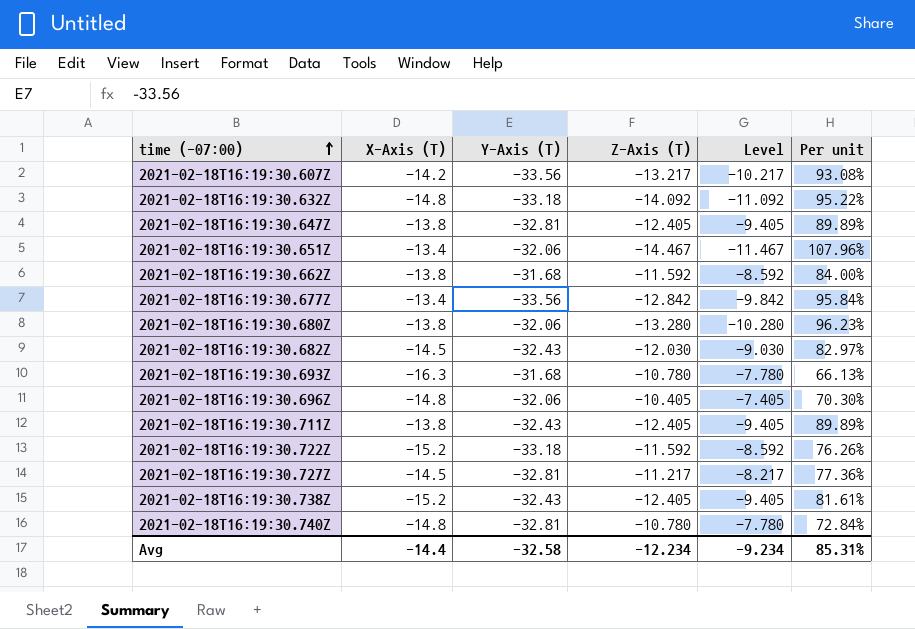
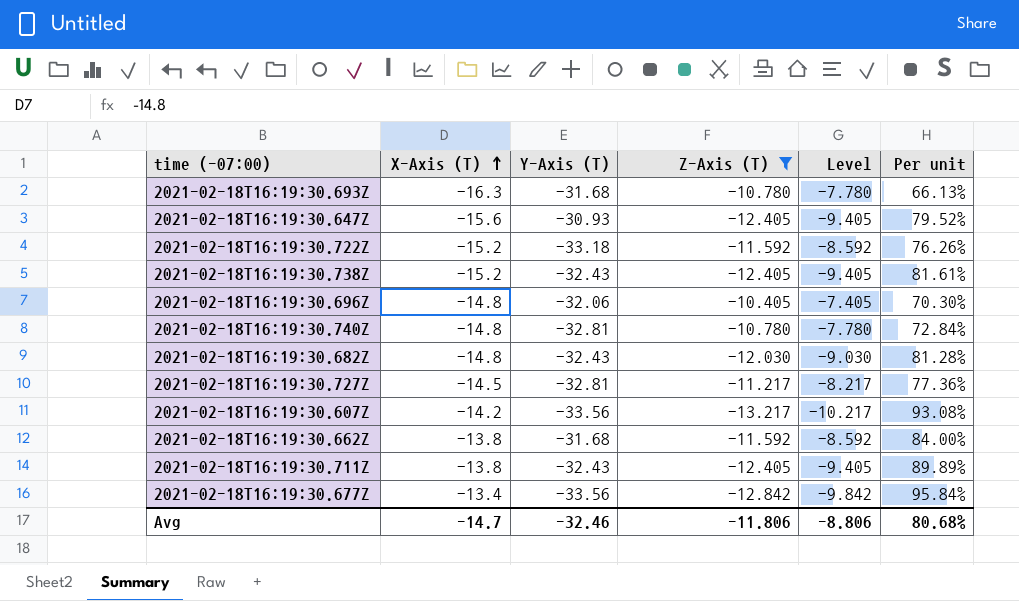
filter: none -> Z-Axis (T) >= -13.217
row order: time (-07:00) ascending -> X-Axis (T) ascending
2021-02-18T16:19:30.647Z | X-Axis (T): -13.8 -> -15.6
2021-02-18T16:19:30.647Z | Y-Axis (T): -32.81 -> -30.93
2021-02-18T16:19:30.647Z | Per unit: 89.89% -> 79.52%
2021-02-18T16:19:30.682Z | X-Axis (T): -14.5 -> -14.8
2021-02-18T16:19:30.682Z | Per unit: 82.97% -> 81.28%
Avg | X-Axis (T): -14.4 -> -14.7
Avg | Y-Axis (T): -32.58 -> -32.46
Avg | Z-Axis (T): -12.234 -> -11.806
Avg | Level: -9.234 -> -8.806
Avg | Per unit: 85.31% -> 80.68%

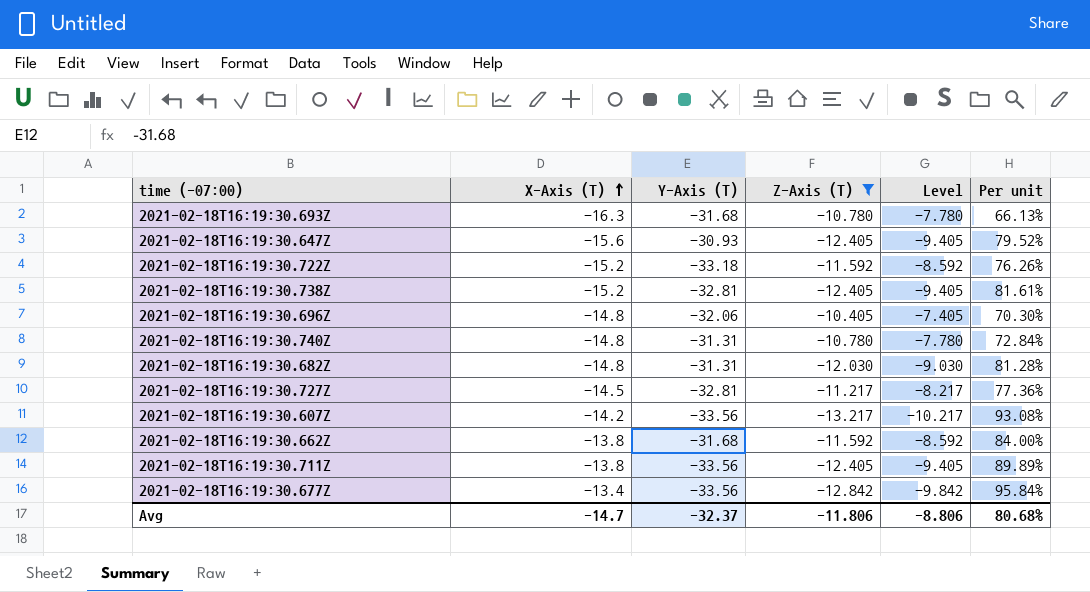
2021-02-18T16:19:30.738Z | Y-Axis (T): -32.43 -> -32.81
2021-02-18T16:19:30.740Z | Y-Axis (T): -32.81 -> -31.31
2021-02-18T16:19:30.682Z | Y-Axis (T): -32.43 -> -31.31
2021-02-18T16:19:30.711Z | Y-Axis (T): -32.43 -> -33.56
Avg | Y-Axis (T): -32.46 -> -32.37

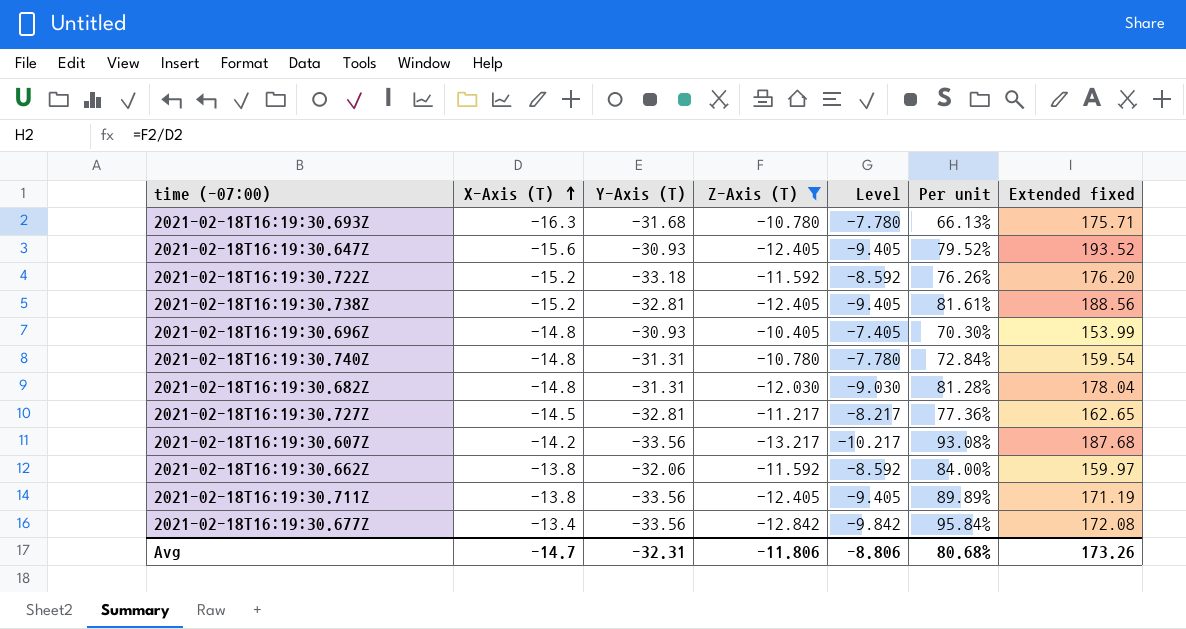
column Extended fixed | formula: none -> [X-Axis (T)] * [Z-Axis (T)]
2021-02-18T16:19:30.696Z | Y-Axis (T): -32.06 -> -30.93
2021-02-18T16:19:30.662Z | Y-Axis (T): -31.68 -> -32.06
Avg | Y-Axis (T): -32.37 -> -32.31

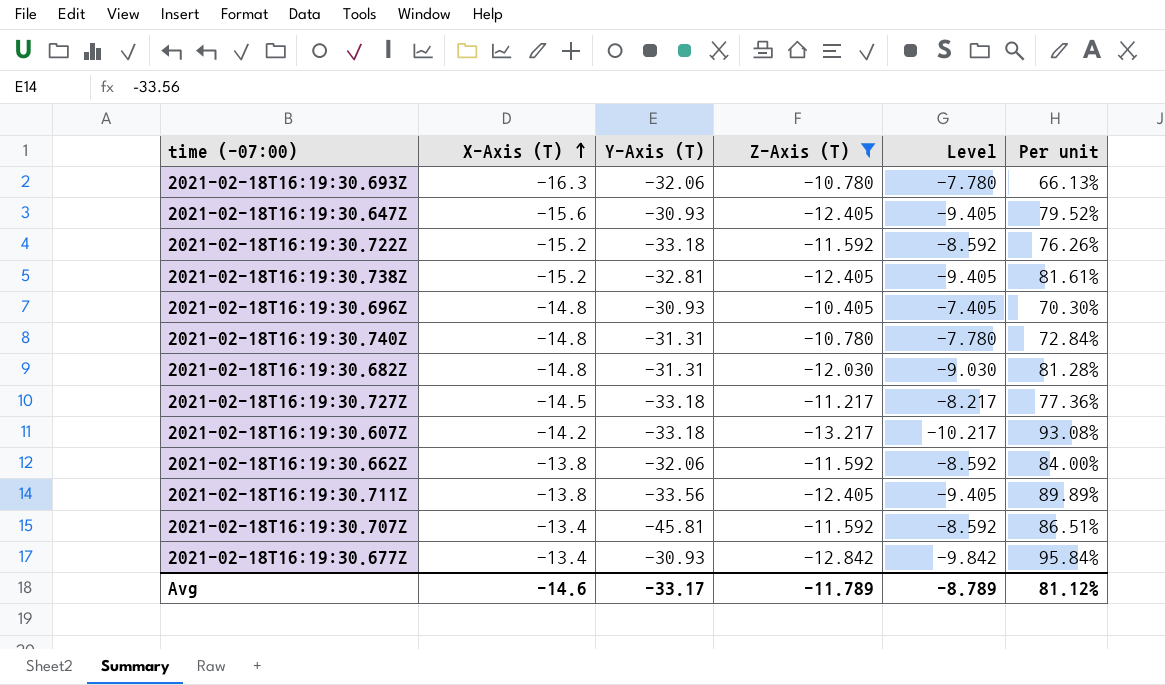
column Extended fixed | formula: [X-Axis (T)] * [Z-Axis (T)] -> none
2021-02-18T16:19:30.693Z | Y-Axis (T): -31.68 -> -32.06
2021-02-18T16:19:30.727Z | Y-Axis (T): -32.81 -> -33.18
2021-02-18T16:19:30.607Z | Y-Axis (T): -33.56 -> -33.18
row 2021-02-18T16:19:30.707Z: none -> -13.4 | -45.81 | -11.592 | -8.592 | 86.51%
2021-02-18T16:19:30.677Z | Y-Axis (T): -33.56 -> -30.93
Avg | X-Axis (T): -14.7 -> -14.6
Avg | Y-Axis (T): -32.31 -> -33.17
Avg | Z-Axis (T): -11.806 -> -11.789
Avg | Level: -8.806 -> -8.789
Avg | Per unit: 80.68% -> 81.12%

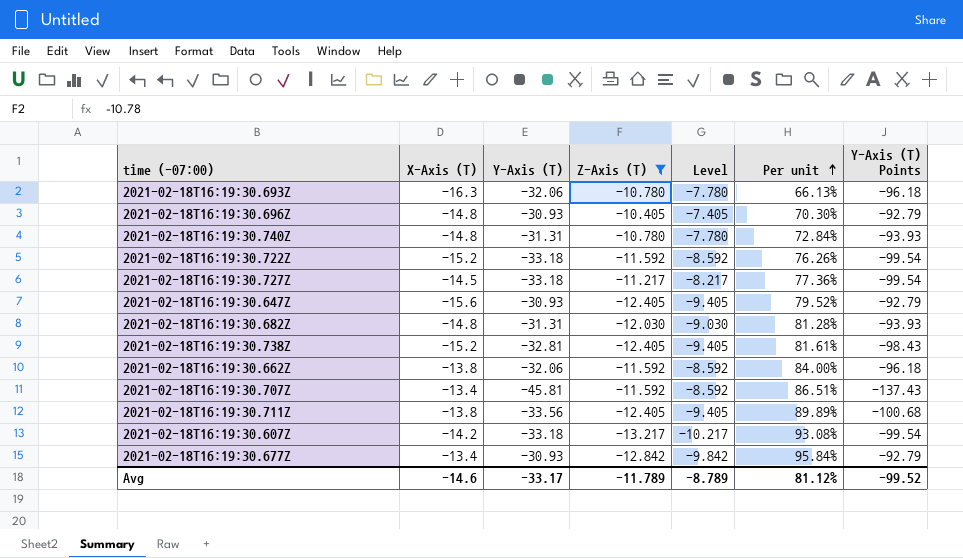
row order: X-Axis (T) ascending -> Per unit ascending
column Y-Axis (T) Points | formula: none -> [Y-Axis (T)] * 3

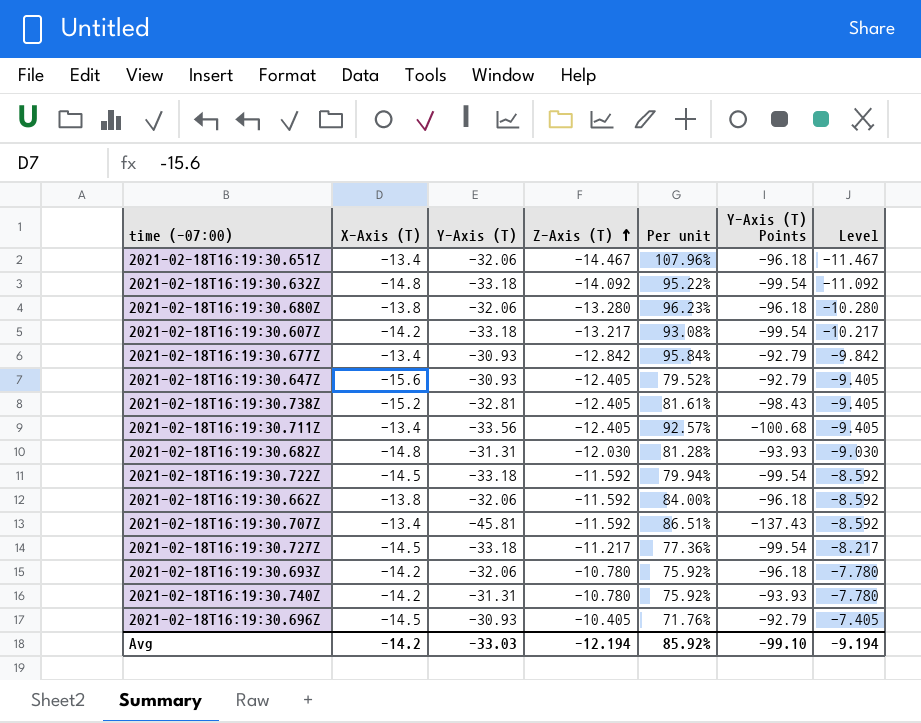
filter: Z-Axis (T) >= -13.217 -> none
row order: Per unit ascending -> Z-Axis (T) ascending
column Level | position: 5 -> 7
2021-02-18T16:19:30.711Z | X-Axis (T): -13.8 -> -13.4
2021-02-18T16:19:30.711Z | Per unit: 89.89% -> 92.57%
2021-02-18T16:19:30.722Z | X-Axis (T): -15.2 -> -14.5
2021-02-18T16:19:30.722Z | Per unit: 76.26% -> 79.94%
2021-02-18T16:19:30.693Z | X-Axis (T): -16.3 -> -14.2
2021-02-18T16:19:30.693Z | Per unit: 66.13% -> 75.92%
2021-02-18T16:19:30.740Z | X-Axis (T): -14.8 -> -14.2
2021-02-18T16:19:30.740Z | Per unit: 72.84% -> 75.92%
2021-02-18T16:19:30.696Z | X-Axis (T): -14.8 -> -14.5
2021-02-18T16:19:30.696Z | Per unit: 70.30% -> 71.76%
Avg | X-Axis (T): -14.6 -> -14.2
Avg | Y-Axis (T): -33.17 -> -33.03
Avg | Z-Axis (T): -11.789 -> -12.194
Avg | Per unit: 81.12% -> 85.92%
Avg | Y-Axis (T) Points: -99.52 -> -99.10
Avg | Level: -8.789 -> -9.194

